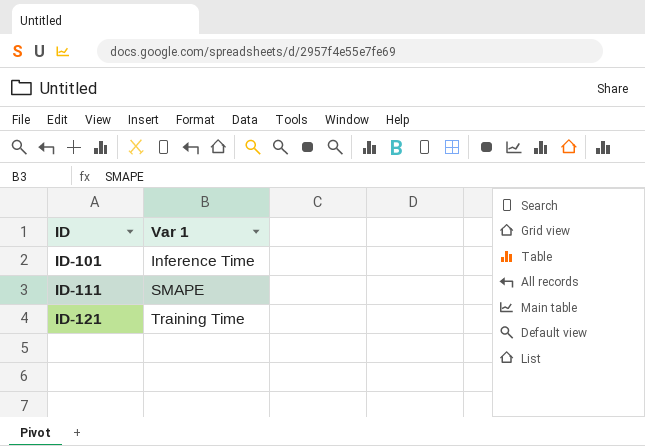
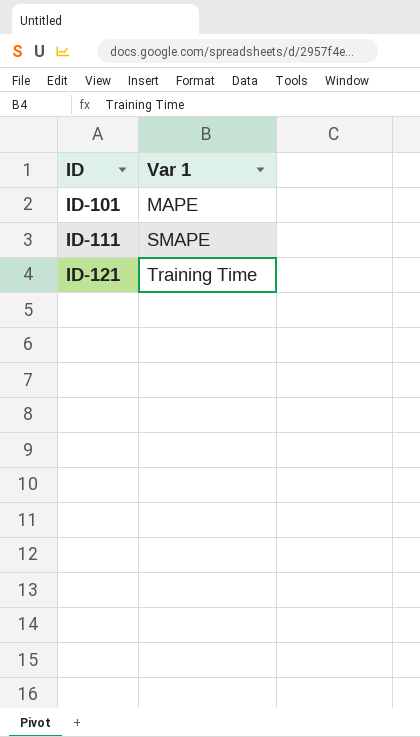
ID-101 | Var 1: Inference Time -> MAPE

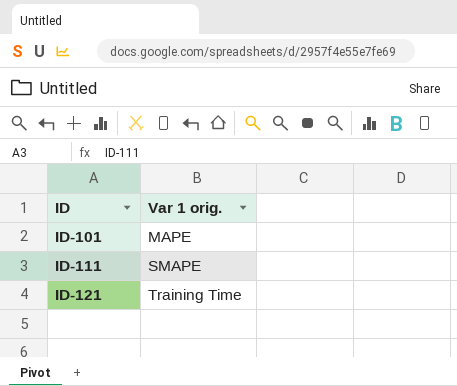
column name: Var 1 -> Var 1 orig.

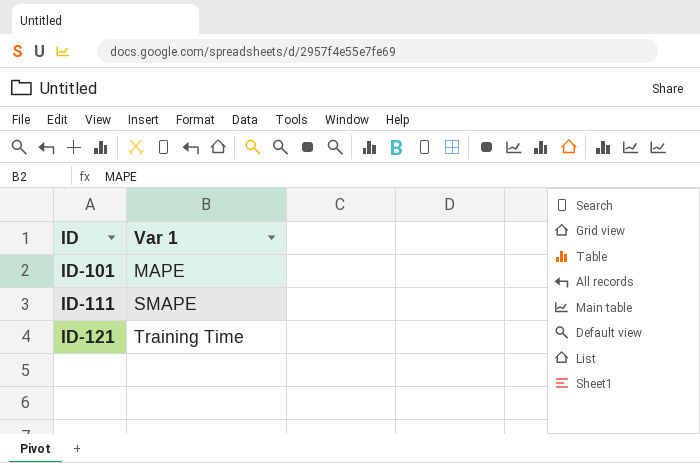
column name: Var 1 orig. -> Var 1

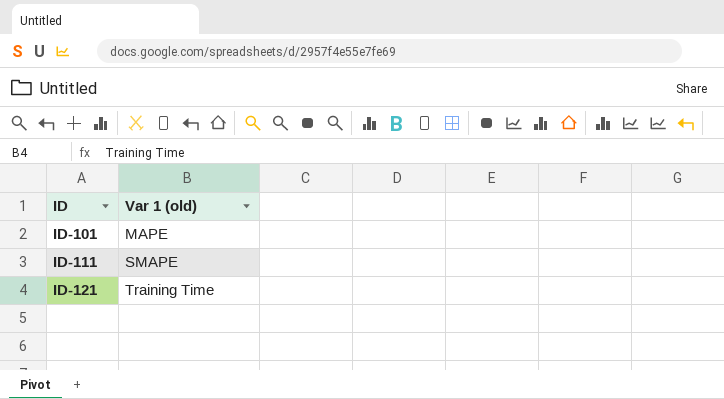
column name: Var 1 -> Var 1 (old)

